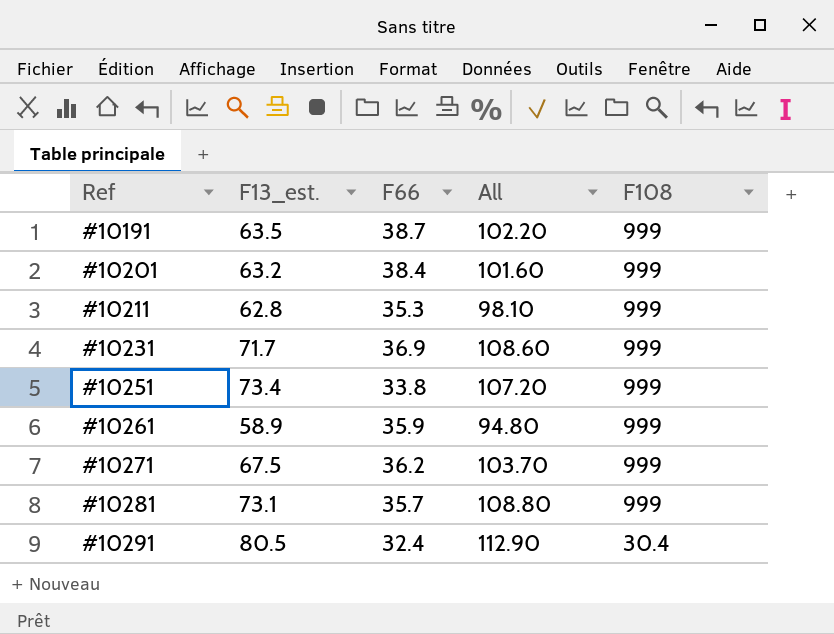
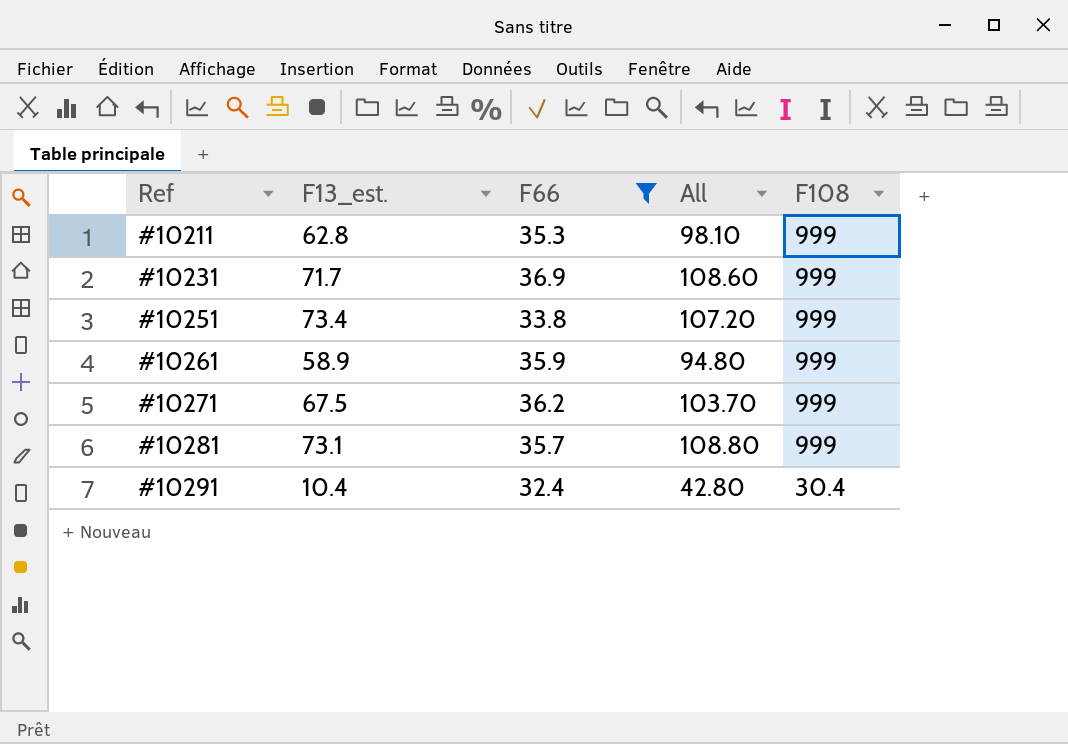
filter: none -> F66 <= 36.9
#10291 | F13_est.: 80.5 -> 10.4
#10291 | All: 112.90 -> 42.80

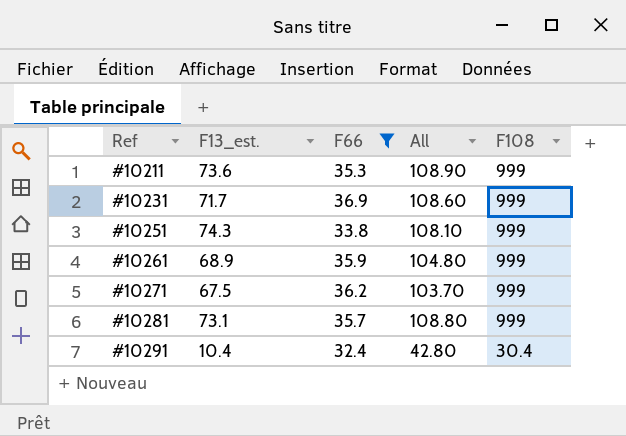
#10211 | F13_est.: 62.8 -> 73.6
#10211 | All: 98.10 -> 108.90
#10251 | F13_est.: 73.4 -> 74.3
#10251 | All: 107.20 -> 108.10
#10261 | F13_est.: 58.9 -> 68.9
#10261 | All: 94.80 -> 104.80

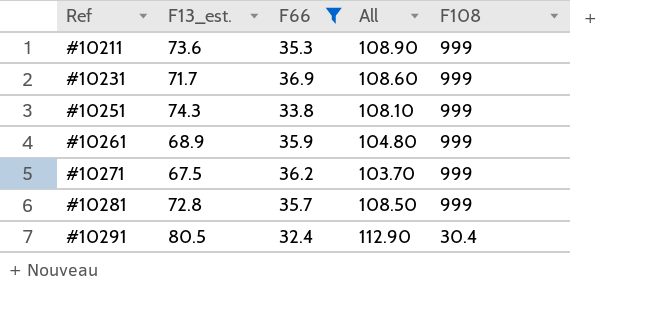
#10281 | F13_est.: 73.1 -> 72.8
#10281 | All: 108.80 -> 108.50
#10291 | F13_est.: 10.4 -> 80.5
#10291 | All: 42.80 -> 112.90

